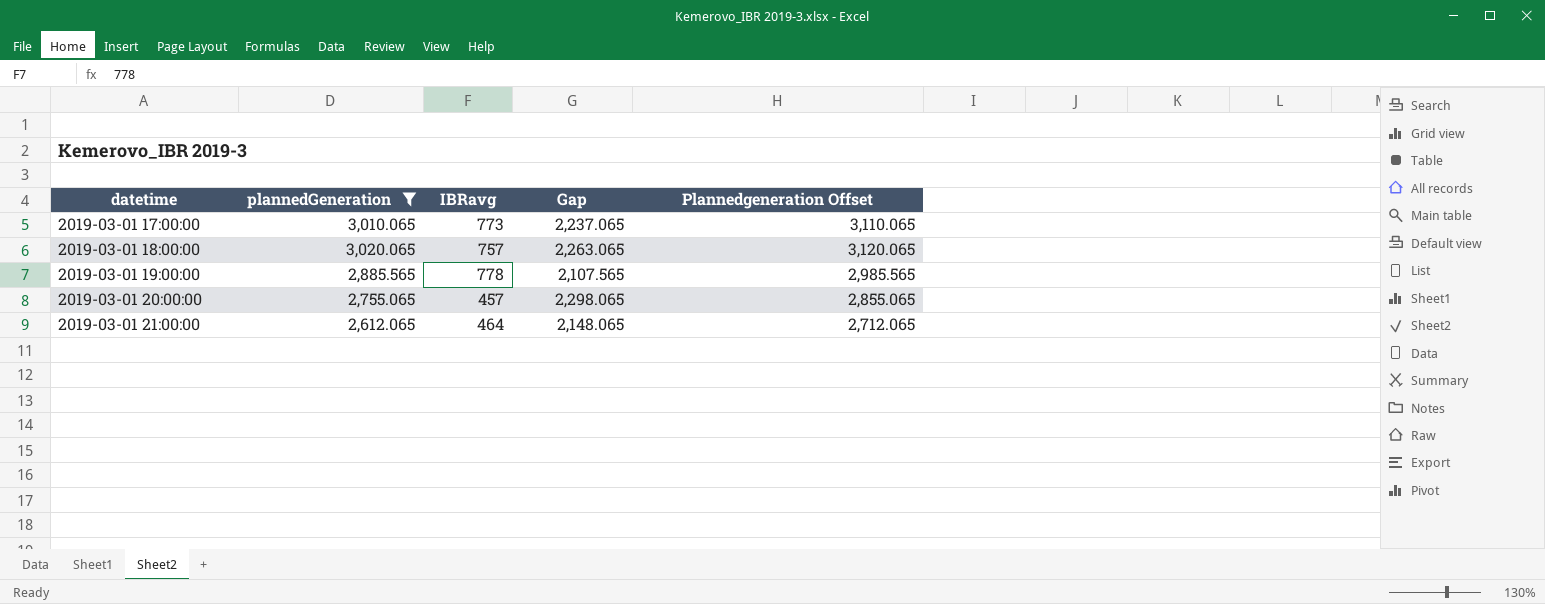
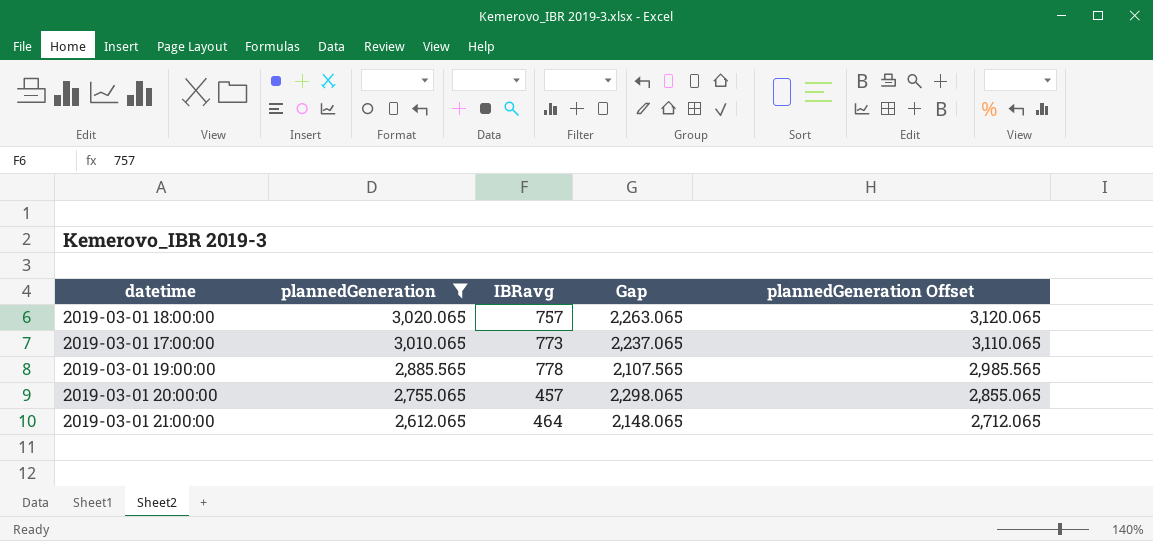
row order: datetime ascending -> plannedGeneration descending
column name: Plannedgeneration Offset -> plannedGeneration Offset

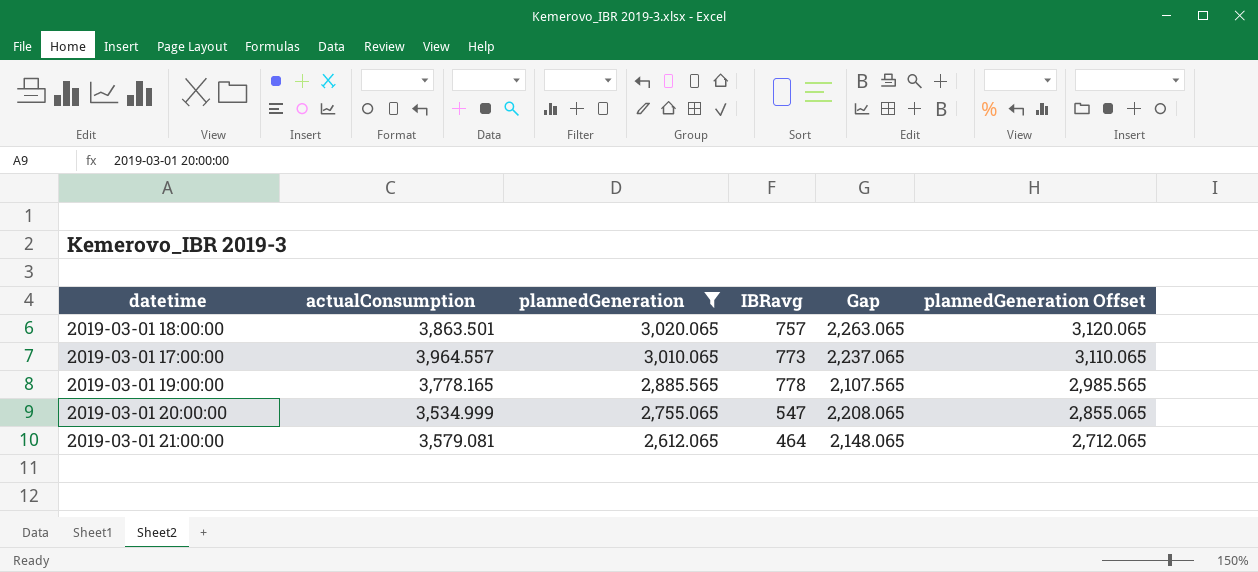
column actualConsumption | position: none -> 2
2019-03-01 20:00:00 | IBRavg: 457 -> 547
2019-03-01 20:00:00 | Gap: 2,298.065 -> 2,208.065

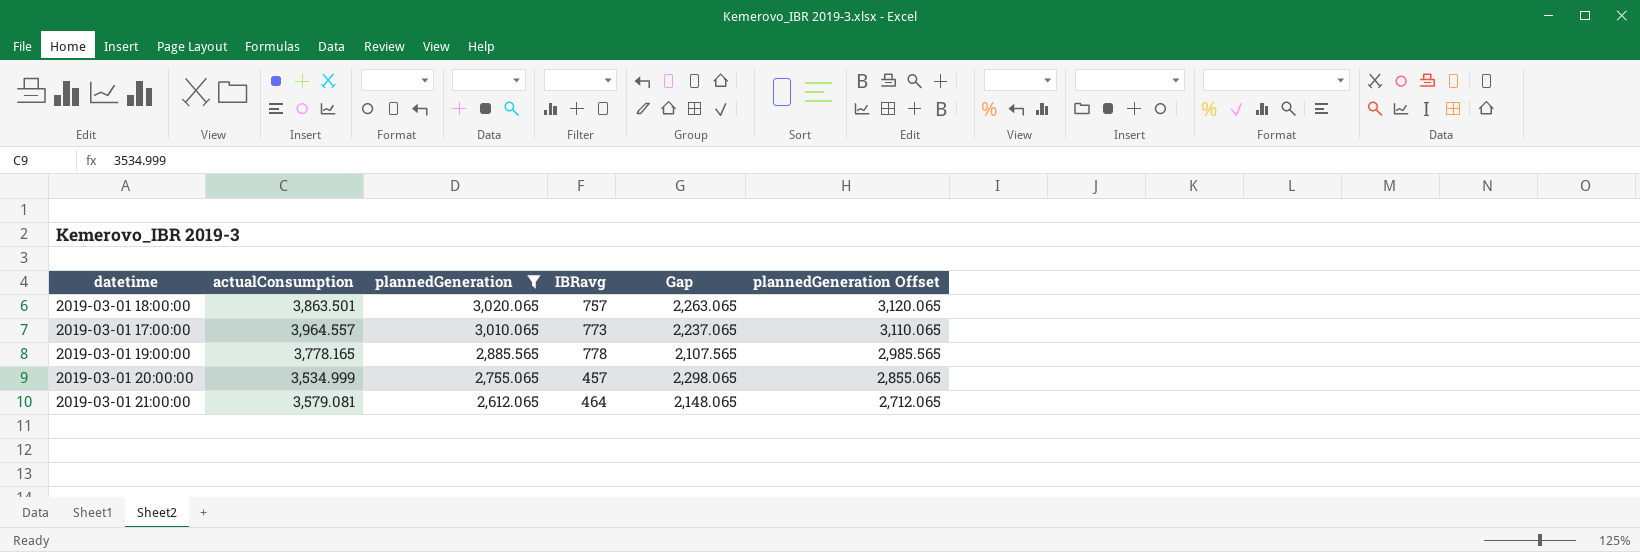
2019-03-01 20:00:00 | IBRavg: 547 -> 457
2019-03-01 20:00:00 | Gap: 2,208.065 -> 2,298.065

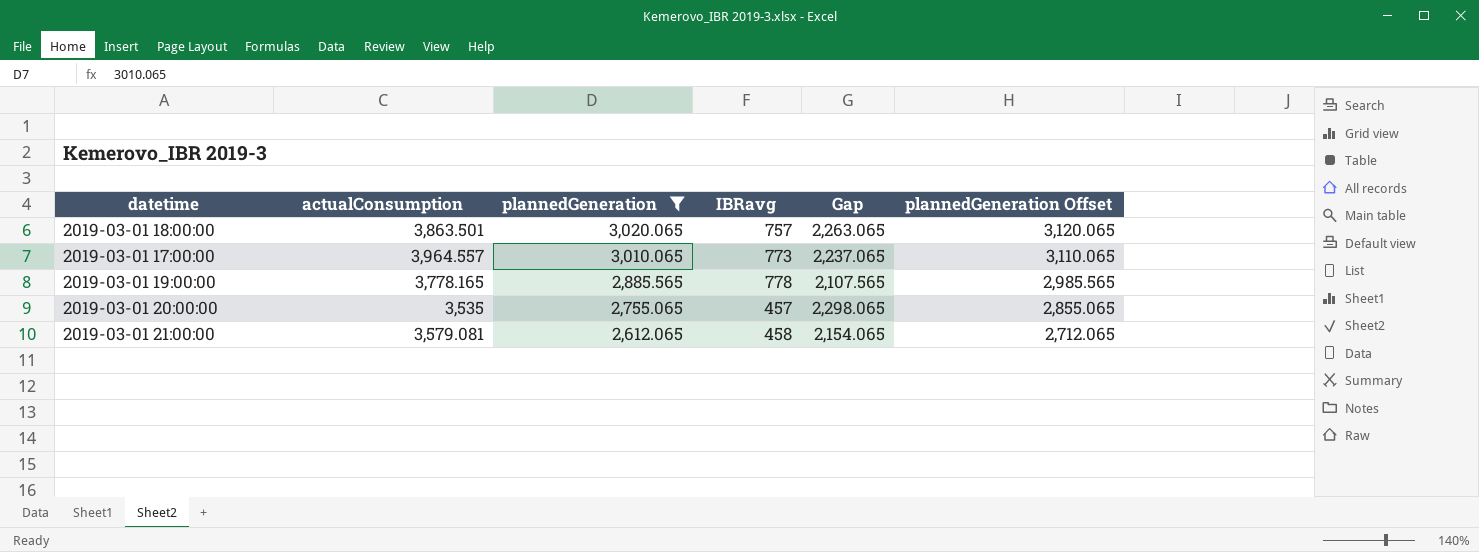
2019-03-01 20:00:00 | actualConsumption: 3,534.999 -> 3,535
2019-03-01 21:00:00 | IBRavg: 464 -> 458
2019-03-01 21:00:00 | Gap: 2,148.065 -> 2,154.065

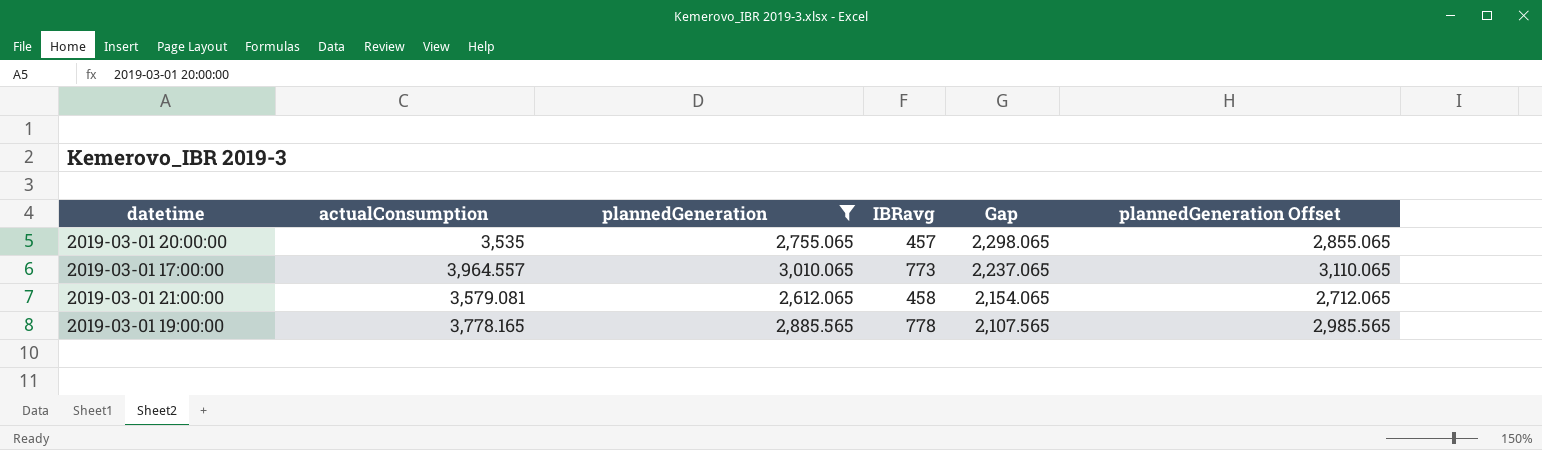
row order: plannedGeneration descending -> Gap descending
row 2019-03-01 18:00:00: 3,863.501 | 3,020.065 | 757 | 2,263.065 | 3,120.065 -> none

